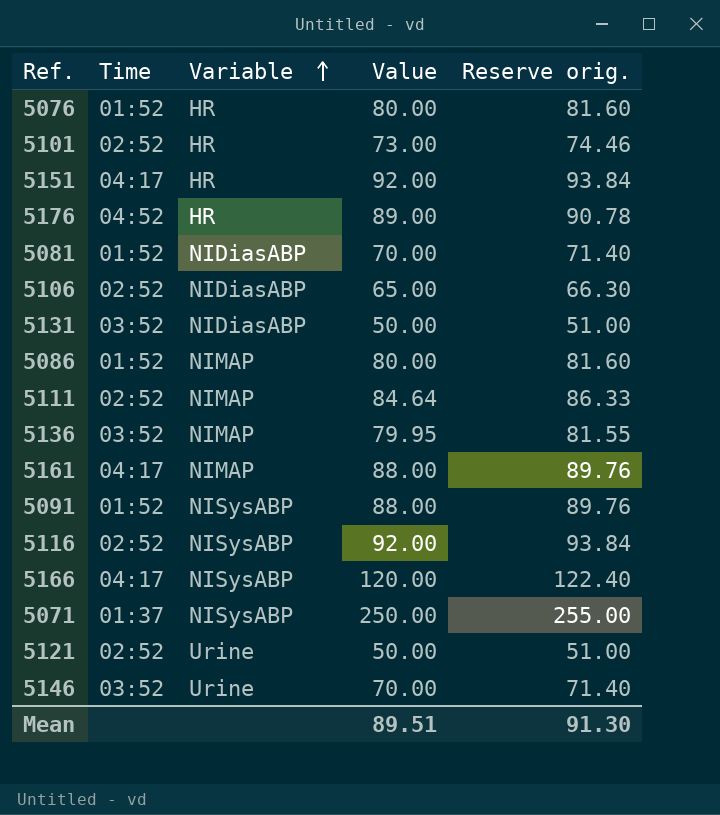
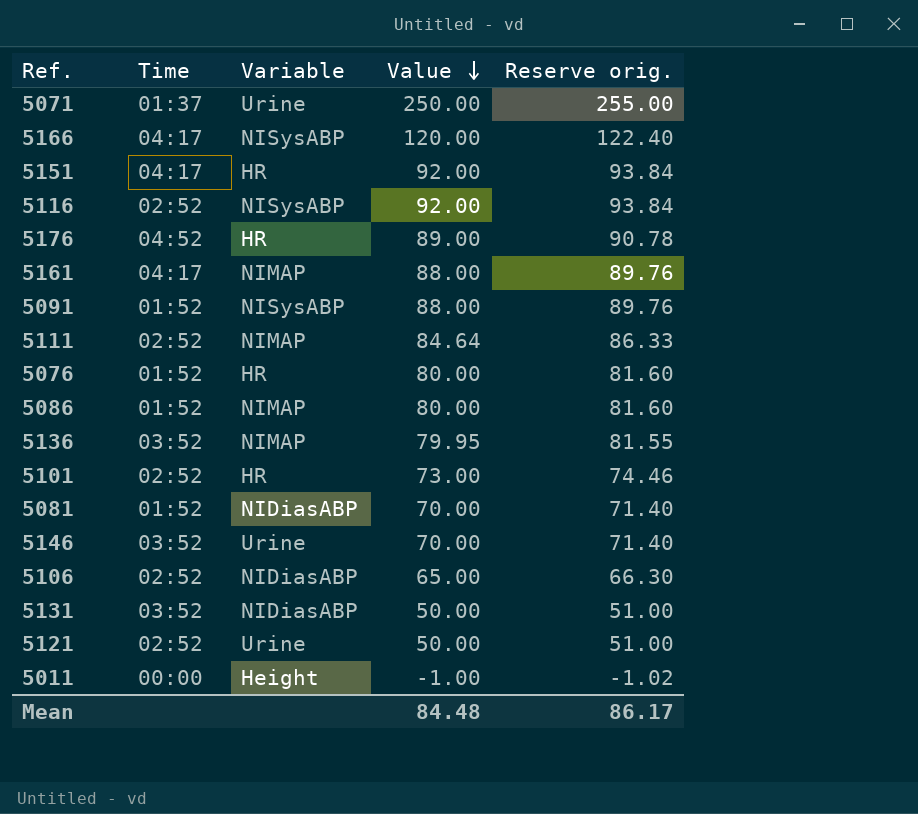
row order: Variable ascending -> Value descending
5071 | Variable: NISysABP -> Urine
row 5011: none -> 00:00 | Height | -1.00 | -1.02
Mean | Value: 89.51 -> 84.48
Mean | Reserve orig.: 91.30 -> 86.17

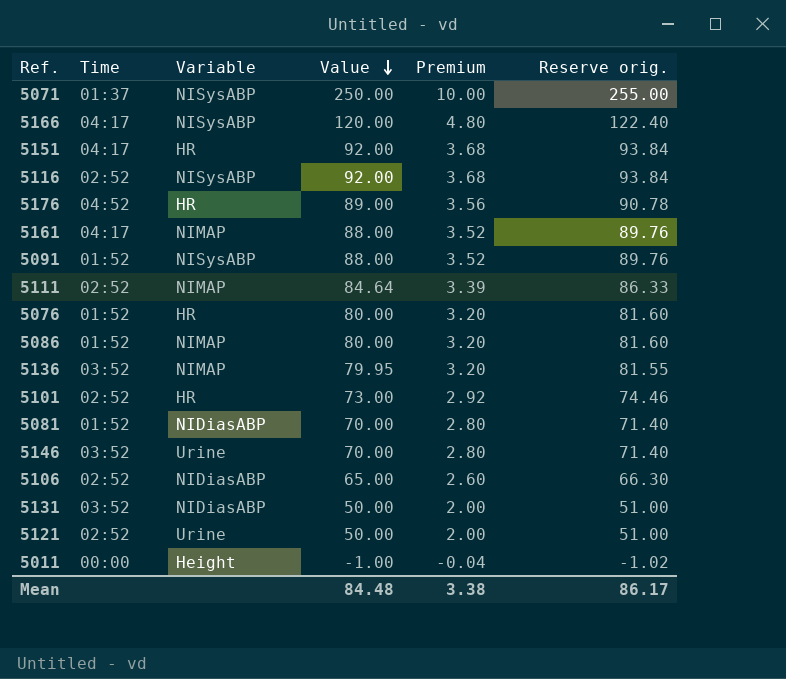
column Premium | formula: none -> [Value] * 0.04
5071 | Variable: Urine -> NISysABP

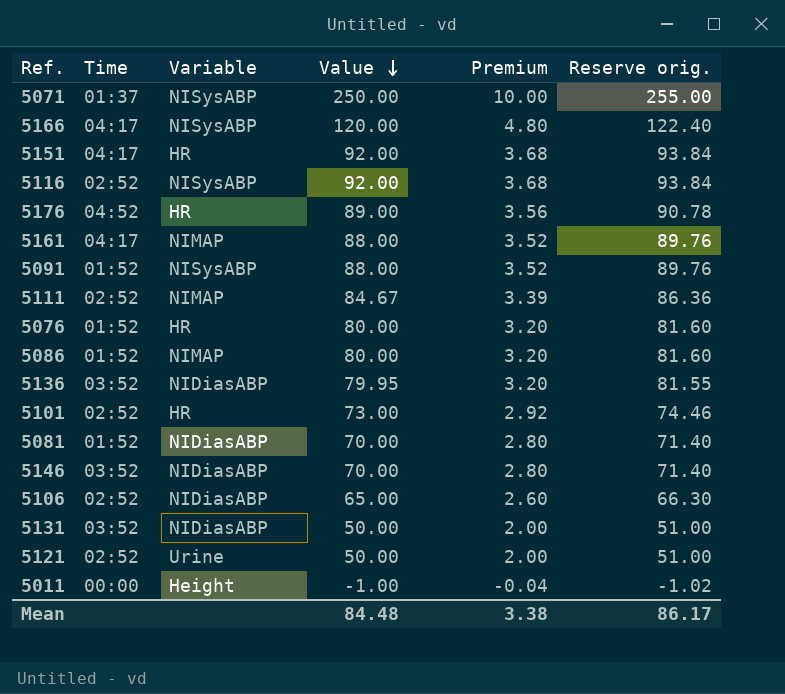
5111 | Value: 84.64 -> 84.67
5111 | Reserve orig.: 86.33 -> 86.36
5136 | Variable: NIMAP -> NIDiasABP
5146 | Variable: Urine -> NIDiasABP

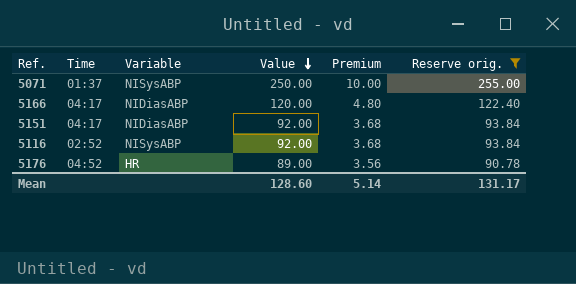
filter: none -> Reserve orig. >= 90.78
5166 | Variable: NISysABP -> NIDiasABP
5151 | Variable: HR -> NIDiasABP
Mean | Value: 84.48 -> 128.60
Mean | Premium: 3.38 -> 5.14
Mean | Reserve orig.: 86.17 -> 131.17

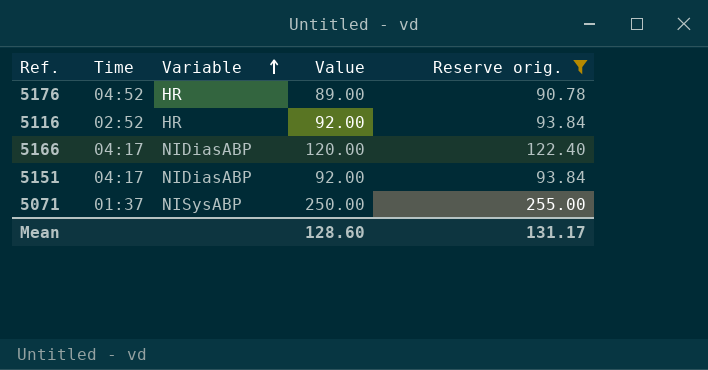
row order: Value descending -> Variable ascending
column Premium | formula: [Value] * 0.04 -> none
5116 | Variable: NISysABP -> HR

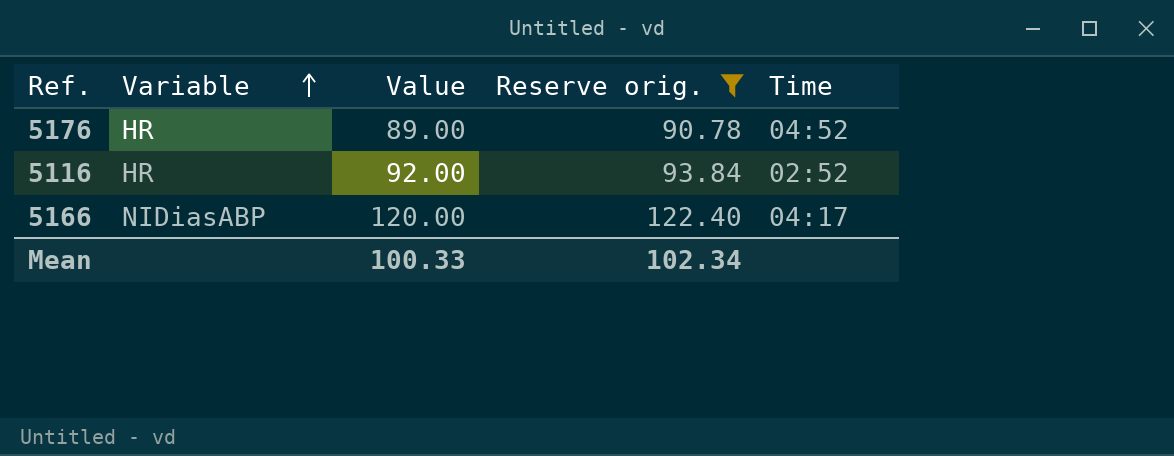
column Time | position: 2 -> 5
row 5151: 04:17 | NIDiasABP | 92.00 | 93.84 -> none
row 5071: 01:37 | NISysABP | 250.00 | 255.00 -> none
Mean | Value: 128.60 -> 100.33
Mean | Reserve orig.: 131.17 -> 102.34

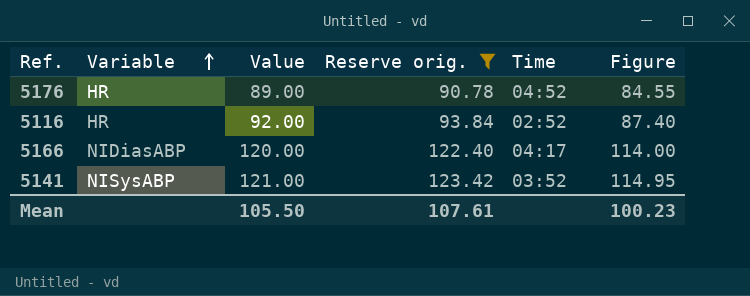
column Figure | formula: none -> [Value] * 0.95
row 5141: none -> NISysABP | 121.00 | 123.42 | 03:52 | 114.95
Mean | Value: 100.33 -> 105.50
Mean | Reserve orig.: 102.34 -> 107.61

